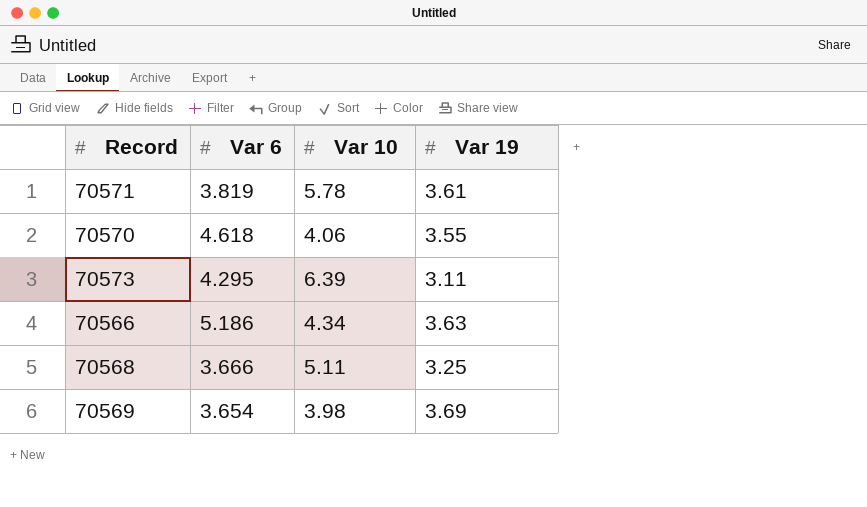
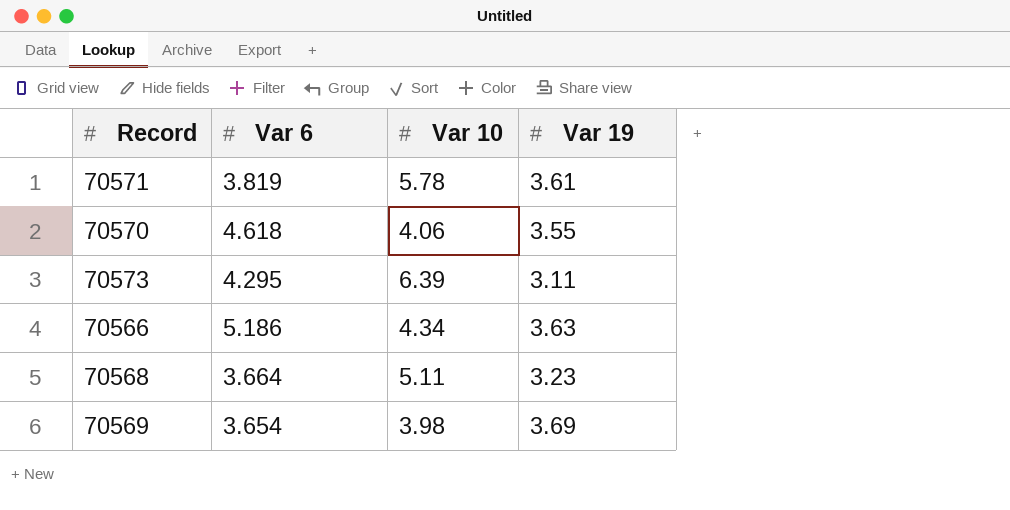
70568 | Var 6: 3.666 -> 3.664
70568 | Var 19: 3.25 -> 3.23

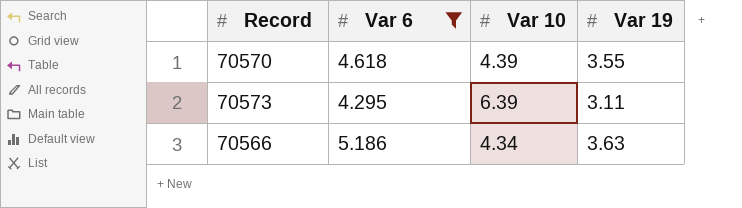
filter: none -> Var 6 >= 4.295
70570 | Var 10: 4.06 -> 4.39

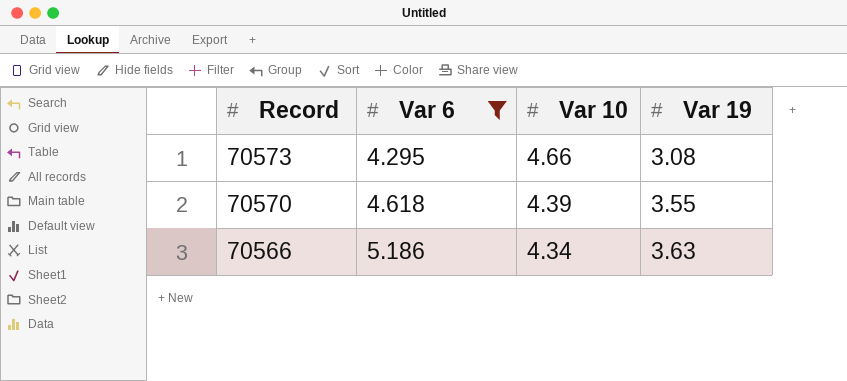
row order: none -> Record descending
70573 | Var 10: 6.39 -> 4.66
70573 | Var 19: 3.11 -> 3.08

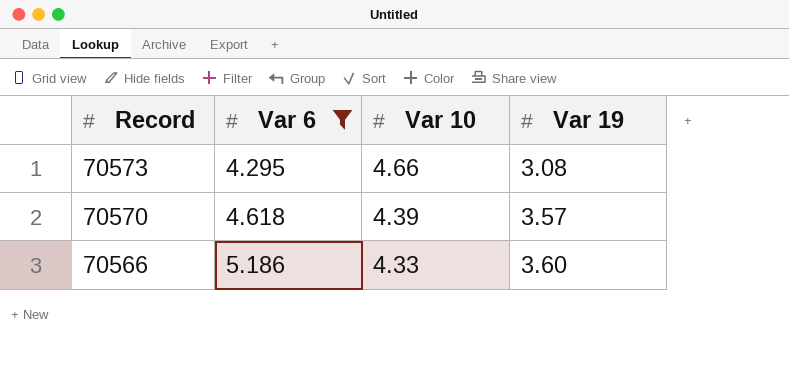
70570 | Var 19: 3.55 -> 3.57
70566 | Var 10: 4.34 -> 4.33
70566 | Var 19: 3.63 -> 3.60

